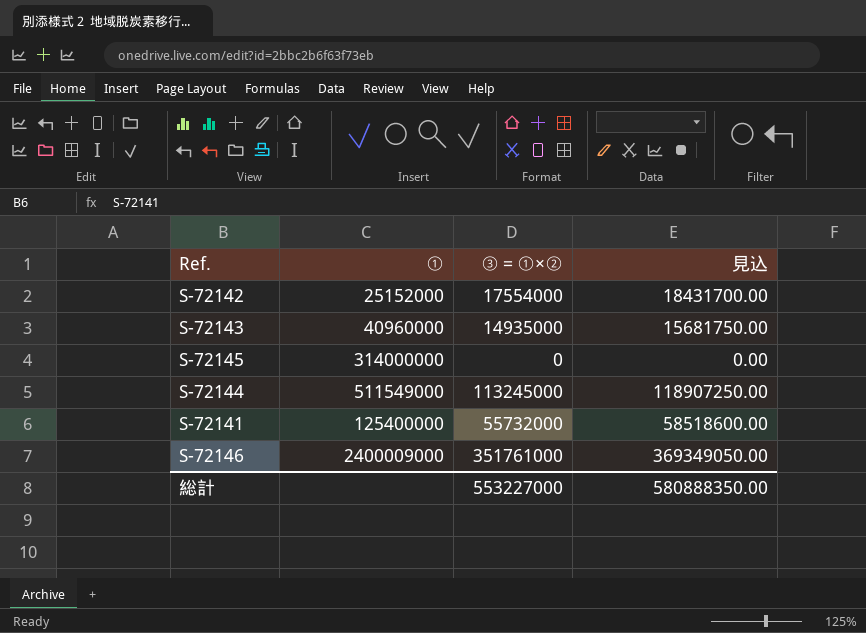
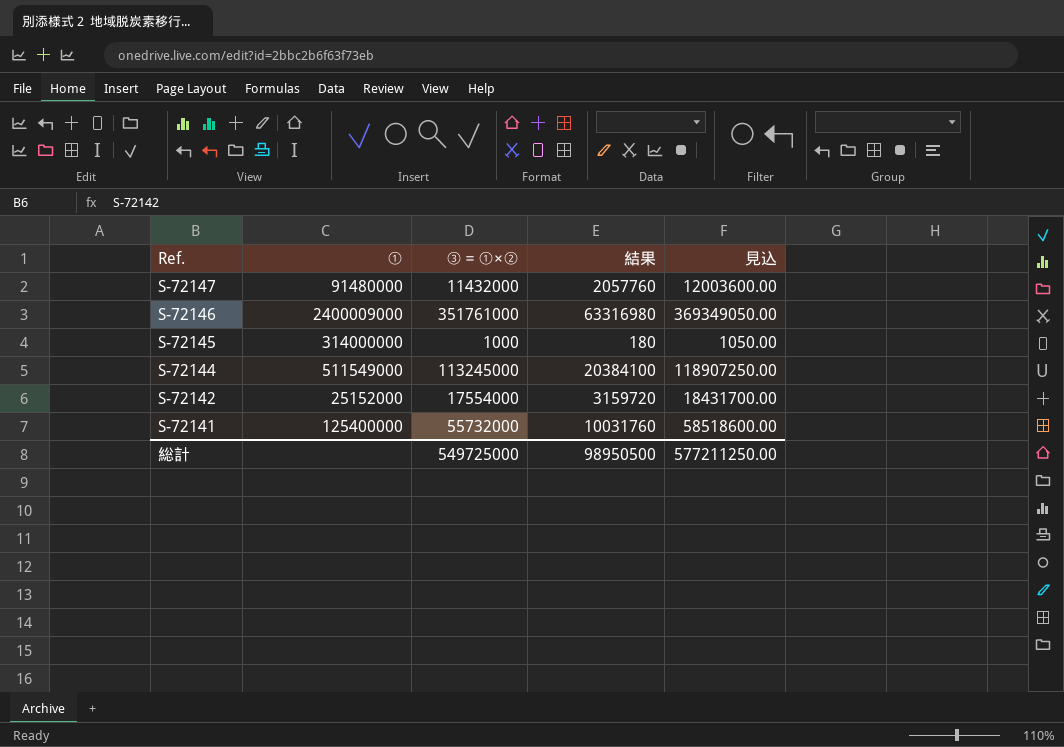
row order: none -> Ref. descending
column 結果 | formula: none -> [③＝①×②] * 0.18
row S-72143: 40960000 | 14935000 | 15681750.00 -> none
row S-72147: none -> 91480000 | 11432000 | 2057760 | 12003600.00
S-72145 | ③＝①×②: 0 -> 1000
S-72145 | 見込: 0.00 -> 1050.00
総計 | ③＝①×②: 553227000 -> 549725000
総計 | 見込: 580888350.00 -> 577211250.00

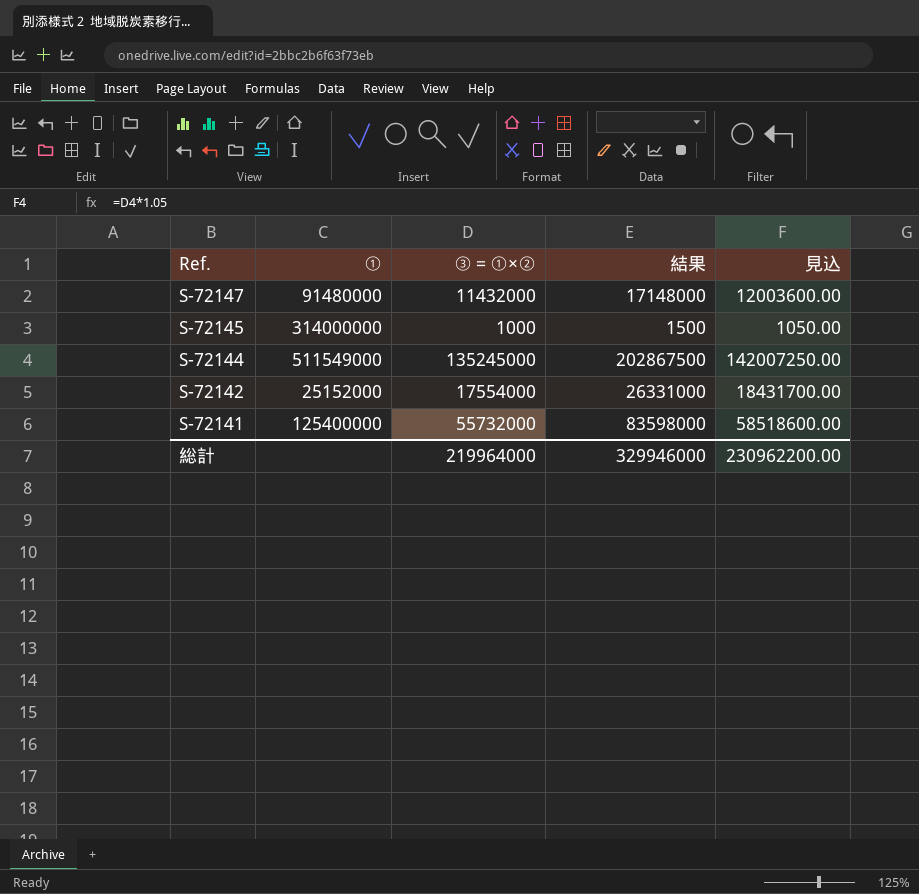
column 結果 | formula: [③＝①×②] * 0.18 -> [③＝①×②] * 1.5
row S-72146: 2400009000 | 351761000 | 63316980 | 369349050.00 -> none
S-72144 | ③＝①×②: 113245000 -> 135245000
S-72144 | 見込: 118907250.00 -> 142007250.00
総計 | ③＝①×②: 549725000 -> 219964000
総計 | 結果: 98950500 -> 329946000
総計 | 見込: 577211250.00 -> 230962200.00

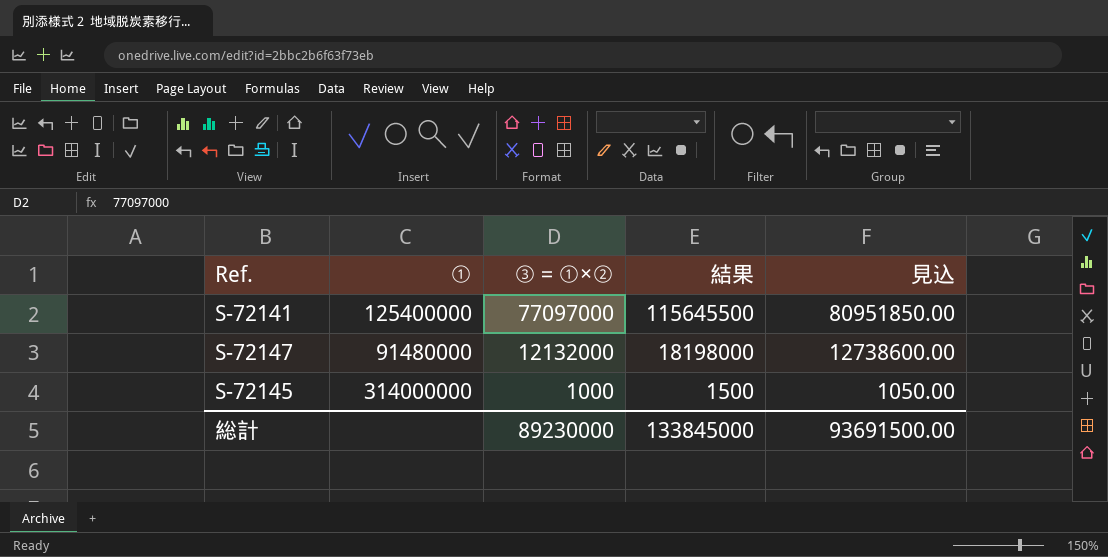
row order: Ref. descending -> ③＝①×② descending
row S-72144: 511549000 | 135245000 | 202867500 | 142007250.00 -> none
row S-72142: 25152000 | 17554000 | 26331000 | 18431700.00 -> none
S-72141 | ③＝①×②: 55732000 -> 77097000
S-72141 | 結果: 83598000 -> 115645500
S-72141 | 見込: 58518600.00 -> 80951850.00
S-72147 | ③＝①×②: 11432000 -> 12132000
S-72147 | 結果: 17148000 -> 18198000
S-72147 | 見込: 12003600.00 -> 12738600.00
総計 | ③＝①×②: 219964000 -> 89230000
総計 | 結果: 329946000 -> 133845000
総計 | 見込: 230962200.00 -> 93691500.00

